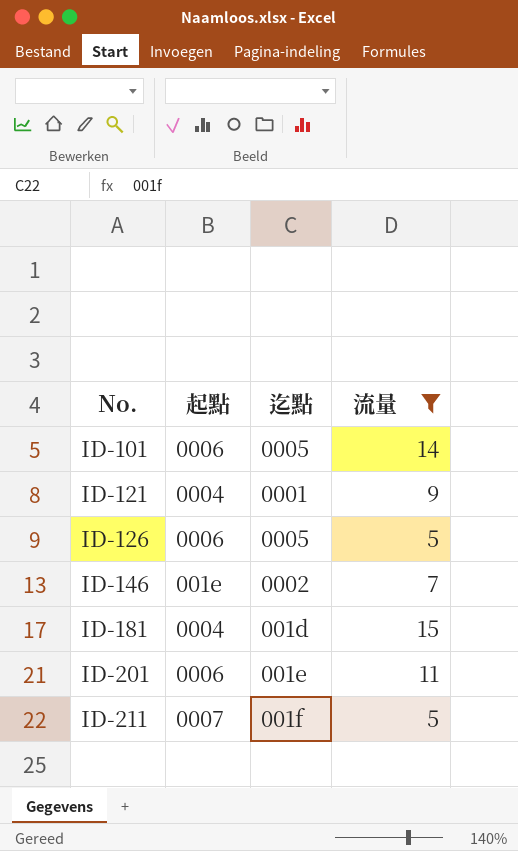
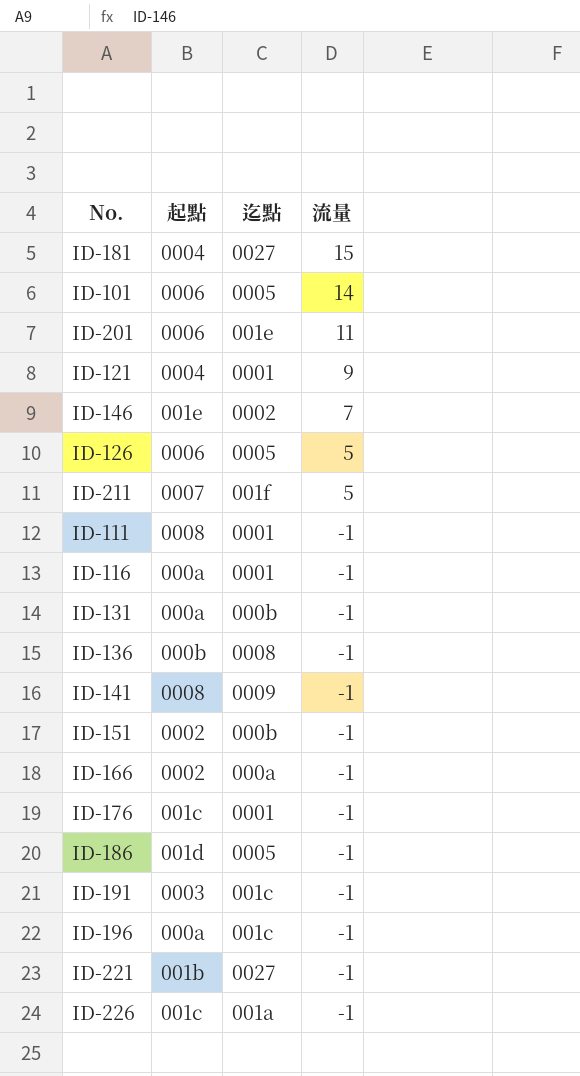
filter: 流量 != -1 -> none
row order: No. ascending -> 流量 descending
ID-181 | 迄點: 001d -> 0027

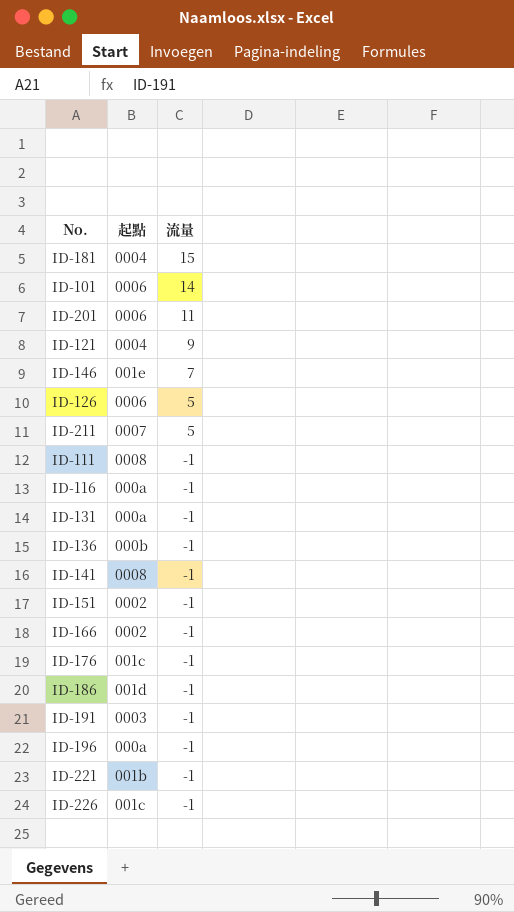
column 迄點 | position: 3 -> none

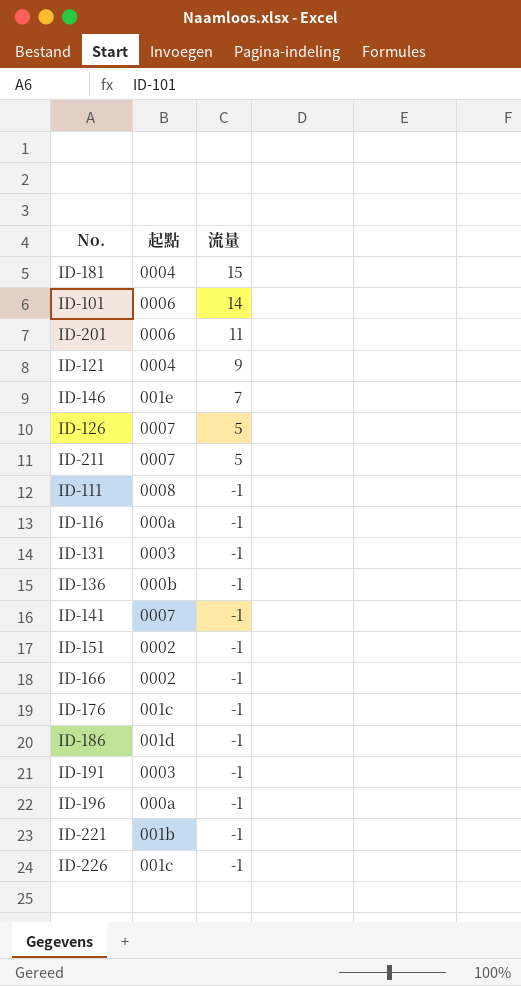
ID-126 | 起點: 0006 -> 0007
ID-131 | 起點: 000a -> 0003
ID-141 | 起點: 0008 -> 0007

